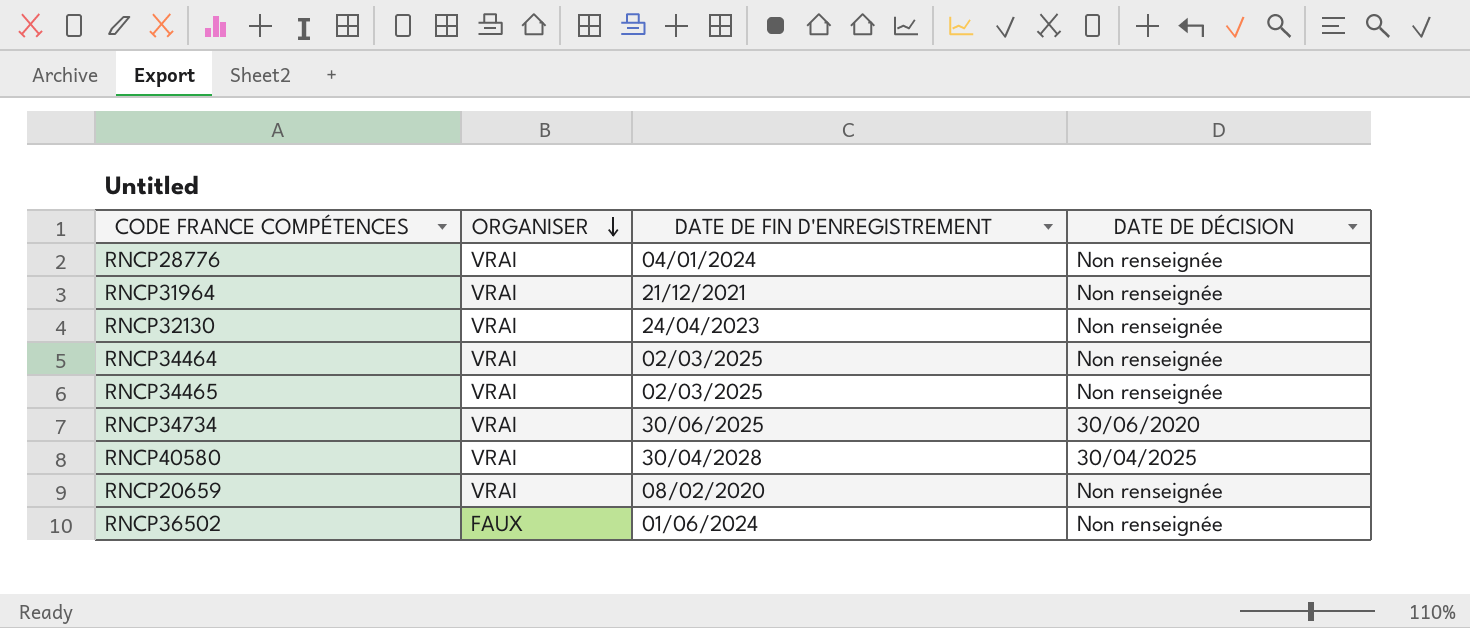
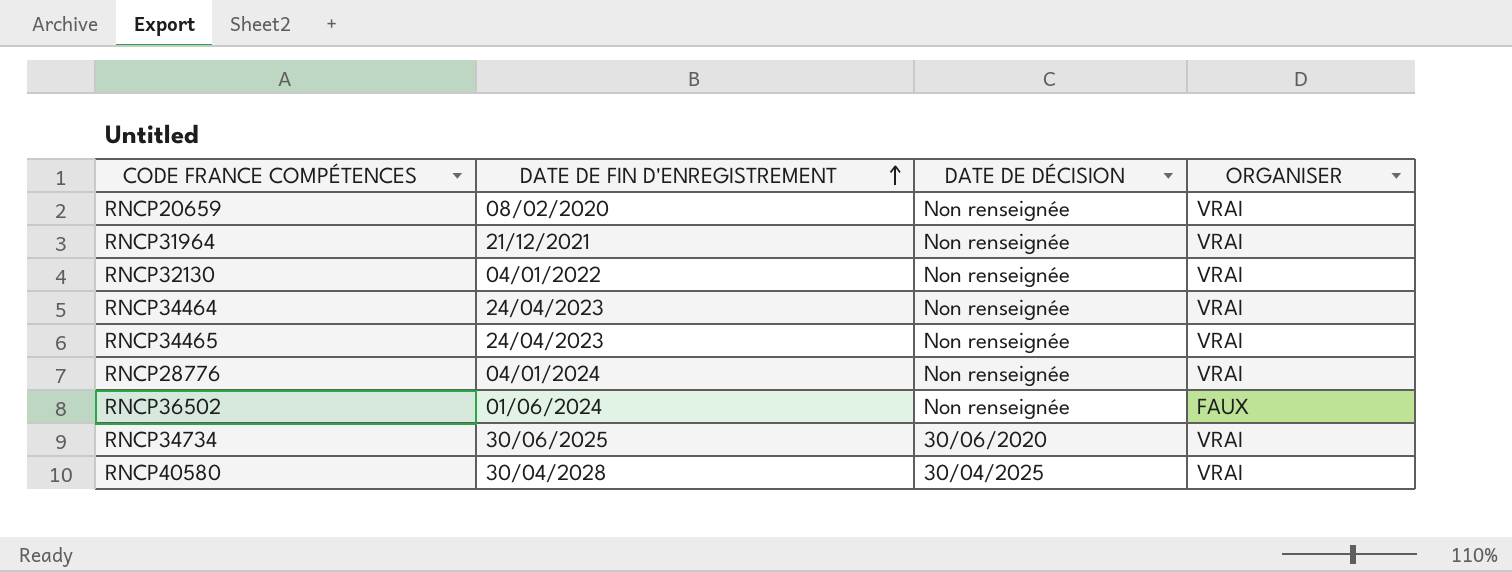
row order: ORGANISER descending -> DATE DE FIN D'ENREGISTREMENT ascending
column ORGANISER | position: 2 -> 4
RNCP32130 | DATE DE FIN D'ENREGISTREMENT: 24/04/2023 -> 04/01/2022
RNCP34464 | DATE DE FIN D'ENREGISTREMENT: 02/03/2025 -> 24/04/2023
RNCP34465 | DATE DE FIN D'ENREGISTREMENT: 02/03/2025 -> 24/04/2023

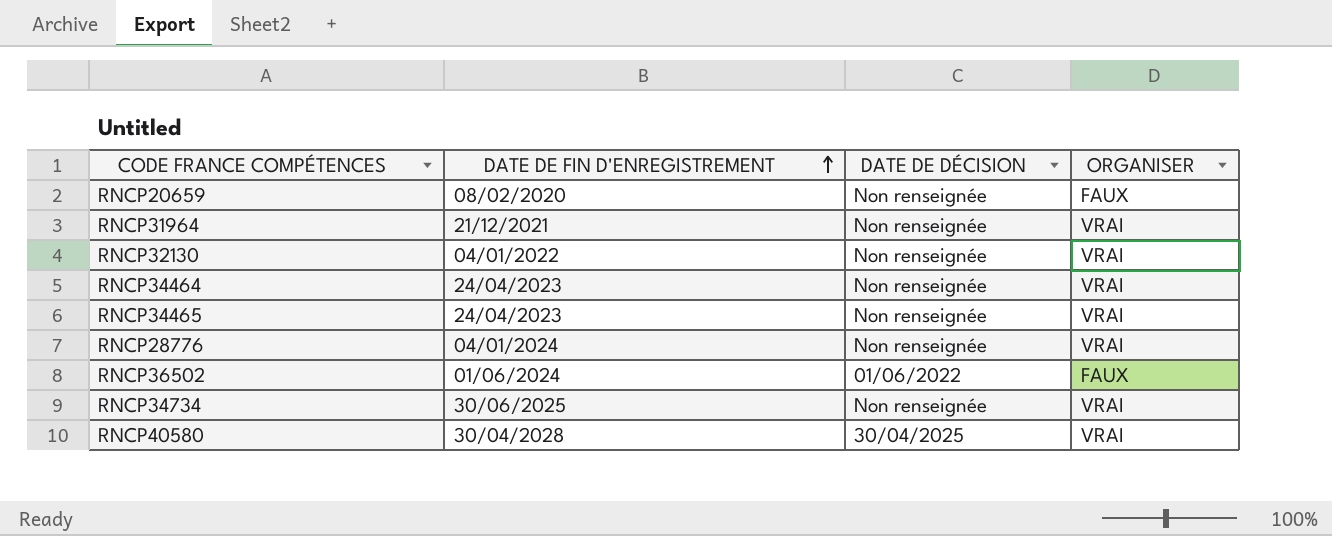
RNCP20659 | ORGANISER: VRAI -> FAUX
RNCP36502 | DATE DE DÉCISION: Non renseignée -> 01/06/2022
RNCP34734 | DATE DE DÉCISION: 30/06/2020 -> Non renseignée

